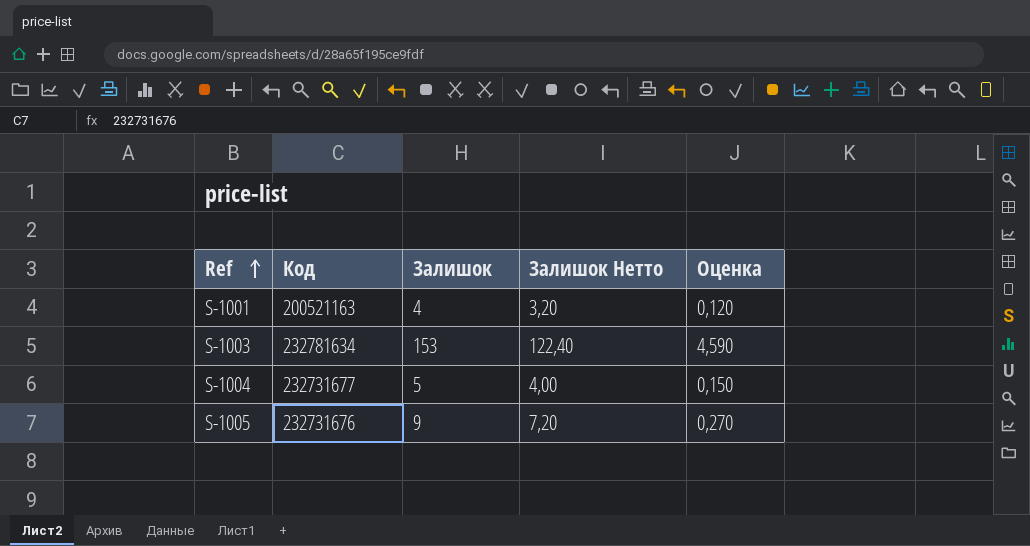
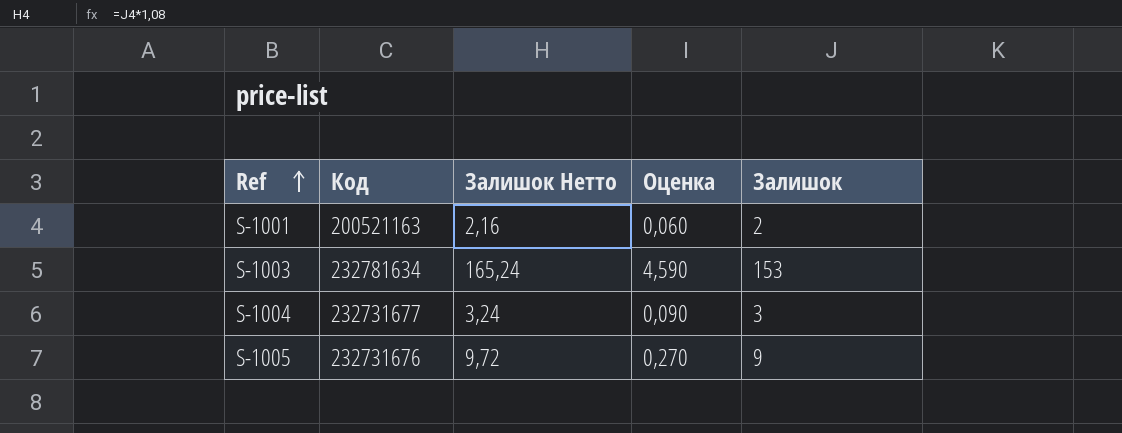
column Залишок Нетто | formula: [Залишок] * 0,8 -> [Залишок] * 1,08
column Залишок | position: 3 -> 5
S-1001 | Оценка: 0,120 -> 0,060
S-1001 | Залишок: 4 -> 2
S-1004 | Оценка: 0,150 -> 0,090
S-1004 | Залишок: 5 -> 3

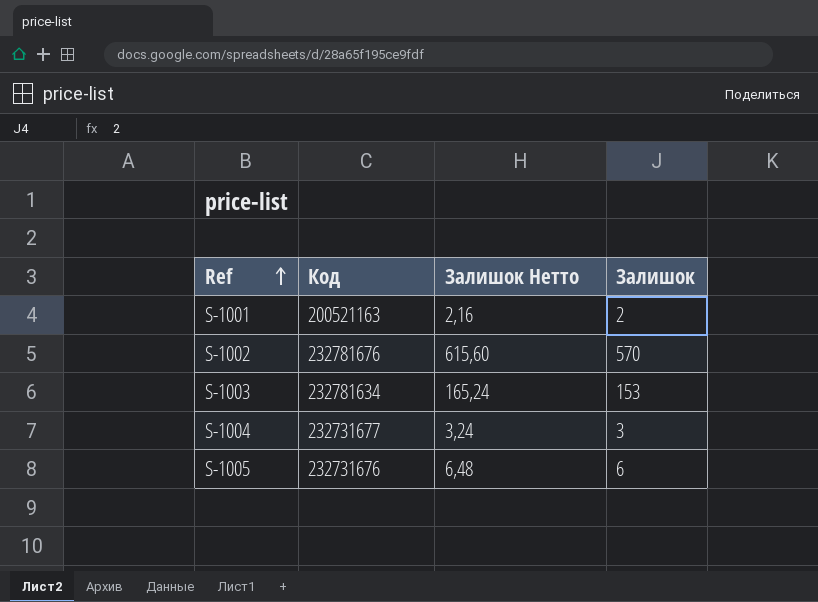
column Оценка | formula: [Залишок] * 0,03 -> none
row S-1002: none -> 232781676 | 615,60 | 570
S-1005 | Залишок Нетто: 9,72 -> 6,48
S-1005 | Залишок: 9 -> 6

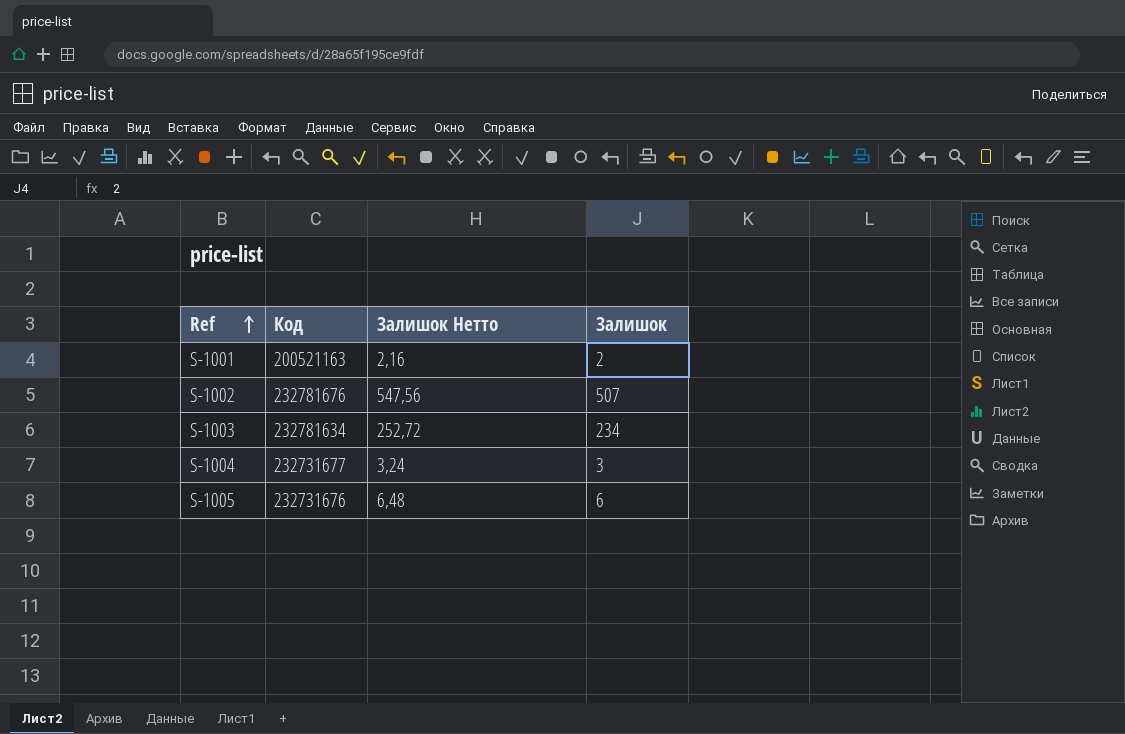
S-1002 | Залишок Нетто: 615,60 -> 547,56
S-1002 | Залишок: 570 -> 507
S-1003 | Залишок Нетто: 165,24 -> 252,72
S-1003 | Залишок: 153 -> 234

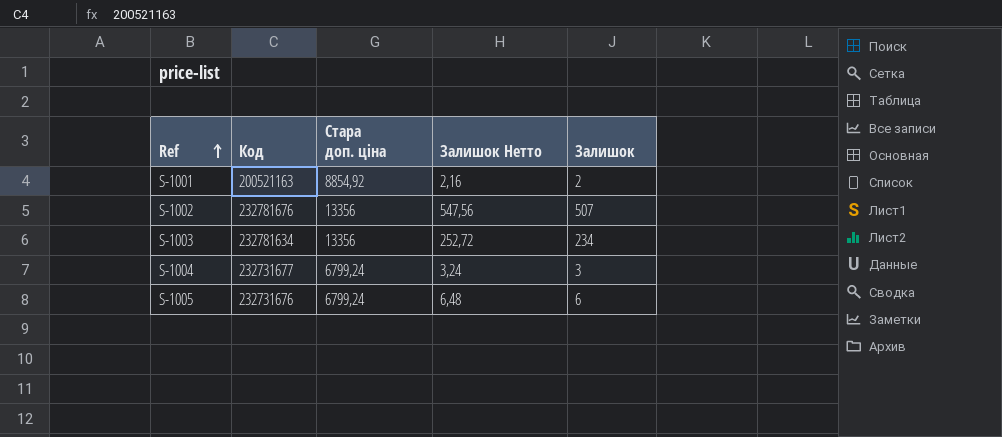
column Стара доп. ціна | position: none -> 3

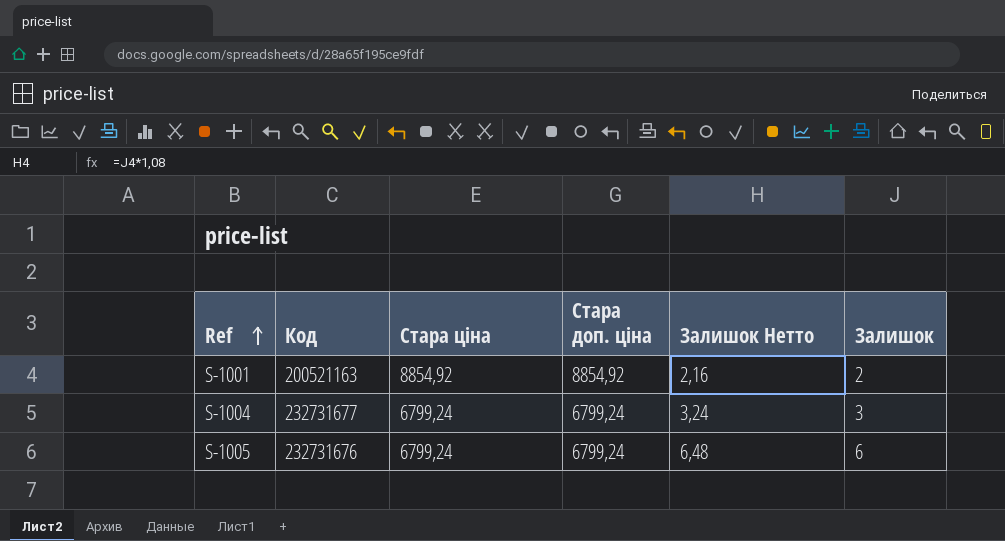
column Стара ціна | position: none -> 3
row S-1002: 232781676 | 13356 | 547,56 | 507 -> none
row S-1003: 232781634 | 13356 | 252,72 | 234 -> none

